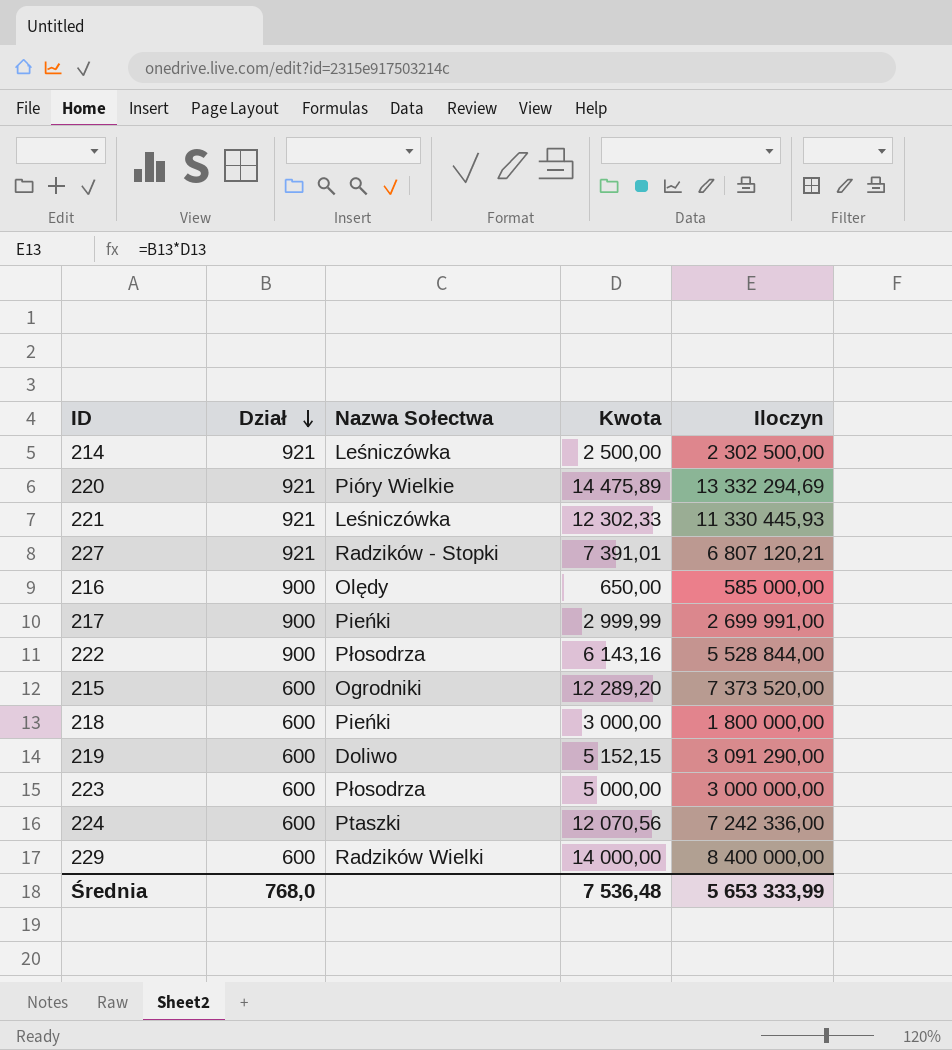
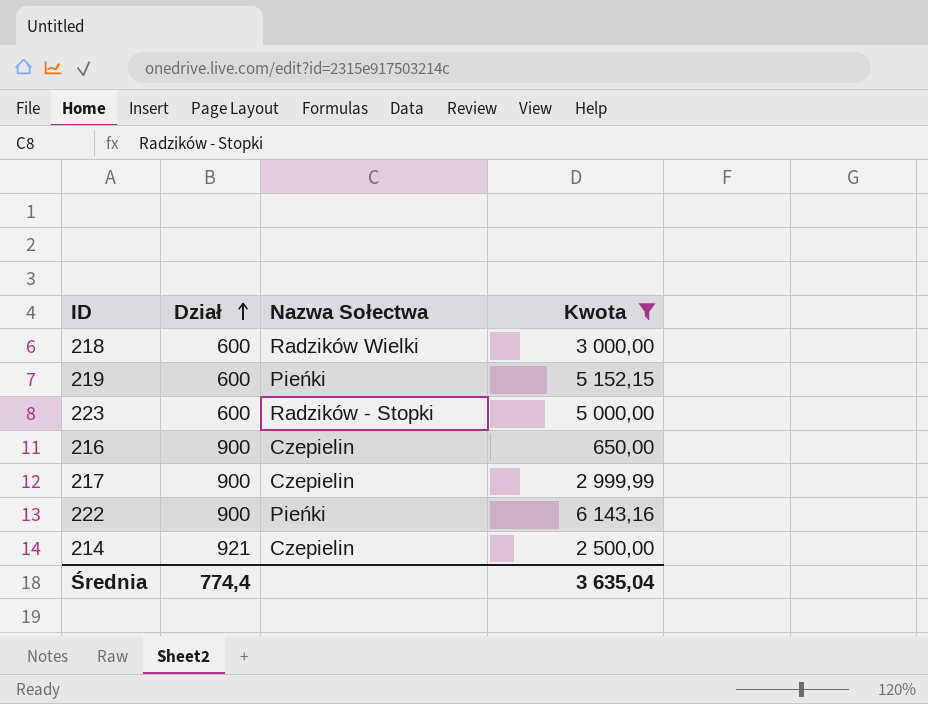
filter: none -> Kwota <= 6 143,16
row order: Dział descending -> Dział ascending
column Iloczyn | formula: [Dział] * [Kwota] -> none
218 | Nazwa Sołectwa: Pieńki -> Radzików Wielki
219 | Nazwa Sołectwa: Doliwo -> Pieńki
223 | Nazwa Sołectwa: Płosodrza -> Radzików - Stopki
216 | Nazwa Sołectwa: Olędy -> Czepielin
217 | Nazwa Sołectwa: Pieńki -> Czepielin
222 | Nazwa Sołectwa: Płosodrza -> Pieńki
214 | Nazwa Sołectwa: Leśniczówka -> Czepielin
Średnia | Dział: 768,0 -> 774,4
Średnia | Kwota: 7 536,48 -> 3 635,04

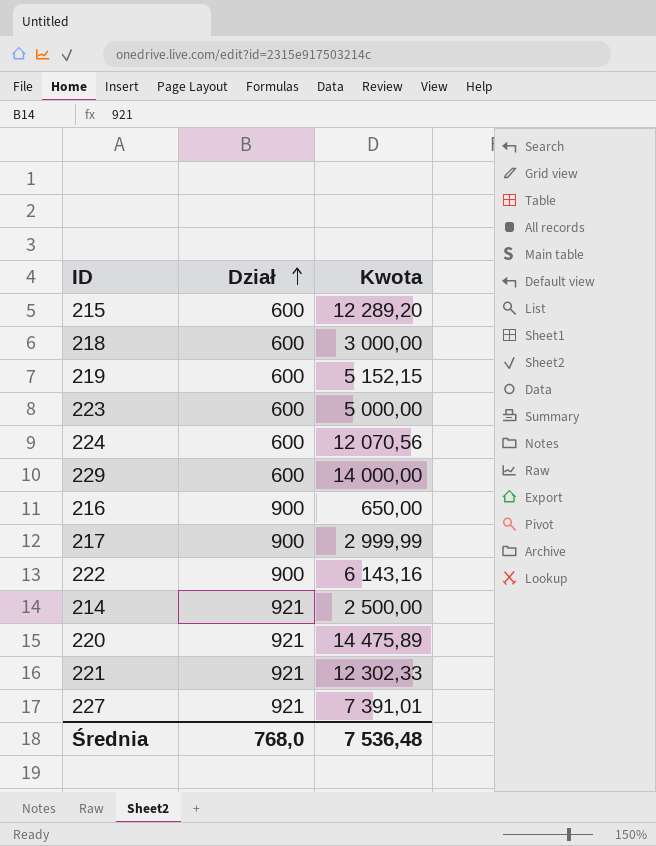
filter: Kwota <= 6 143,16 -> none
column Nazwa Sołectwa | position: 3 -> none
Średnia | Dział: 774,4 -> 768,0
Średnia | Kwota: 3 635,04 -> 7 536,48

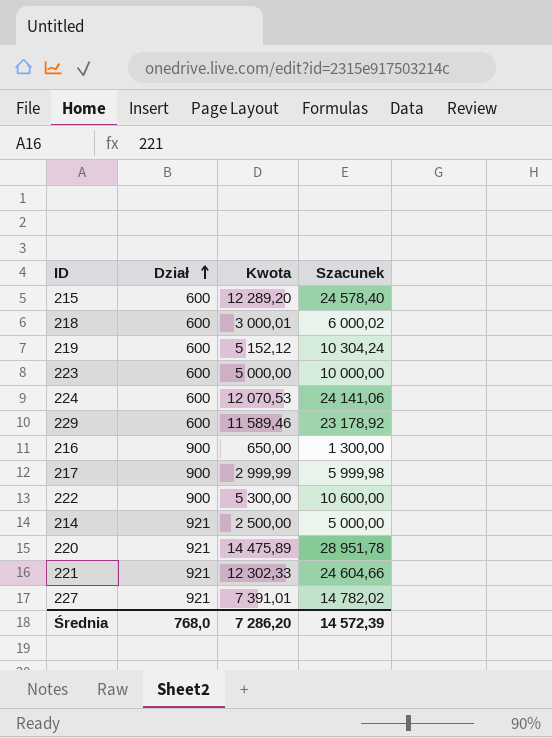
column Szacunek | formula: none -> [Kwota] * 2
218 | Kwota: 3 000,00 -> 3 000,01
219 | Kwota: 5 152,15 -> 5 152,12
224 | Kwota: 12 070,56 -> 12 070,53
229 | Kwota: 14 000,00 -> 11 589,46
222 | Kwota: 6 143,16 -> 5 300,00
Średnia | Kwota: 7 536,48 -> 7 286,20

